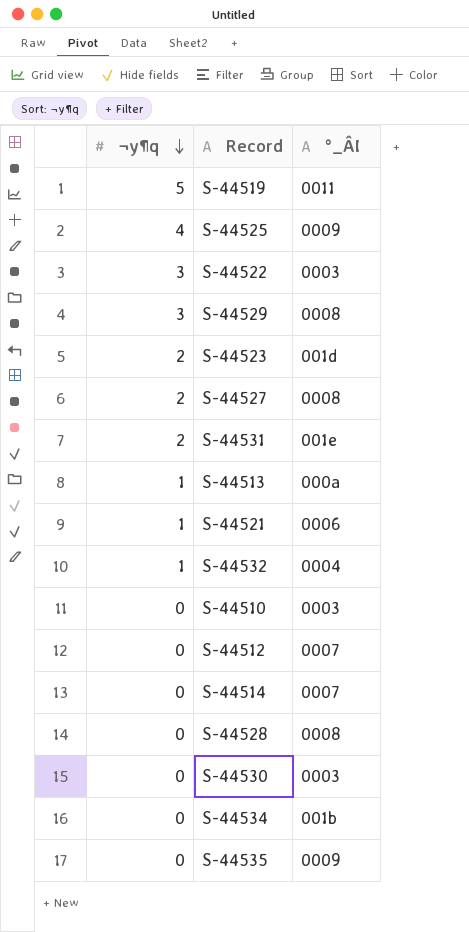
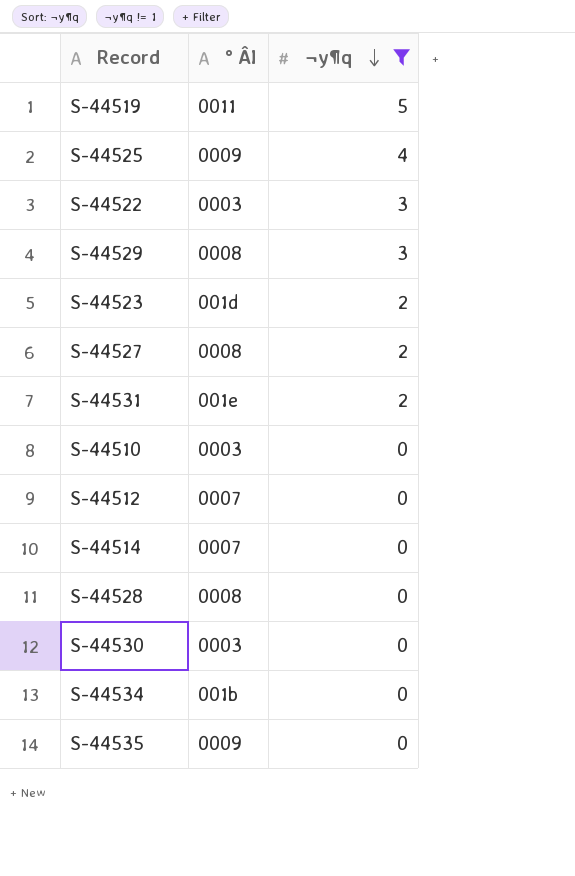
filter: none -> ¬y¶q != 1
column name: °_ÂI -> ° ÂI
column ¬y¶q | position: 1 -> 3

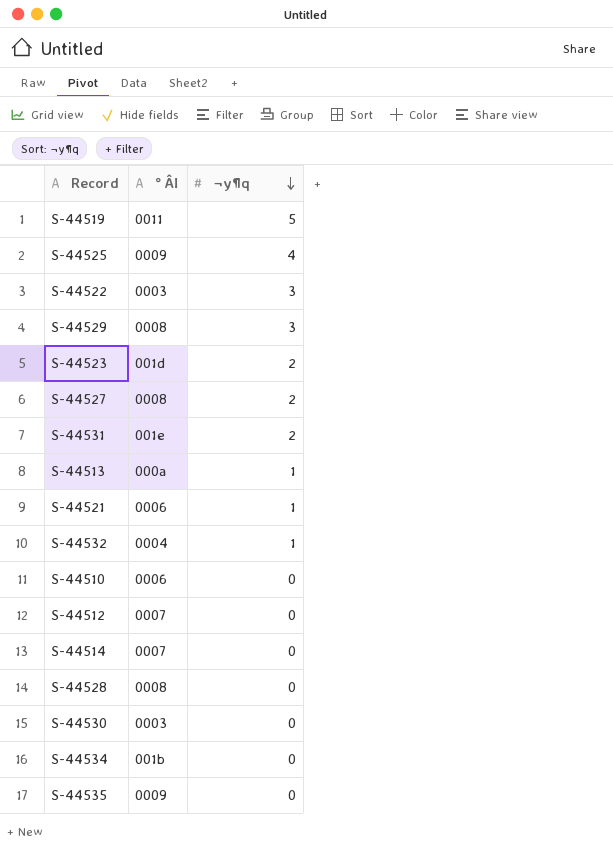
filter: ¬y¶q != 1 -> none
S-44510 | ° ÂI: 0003 -> 0006

